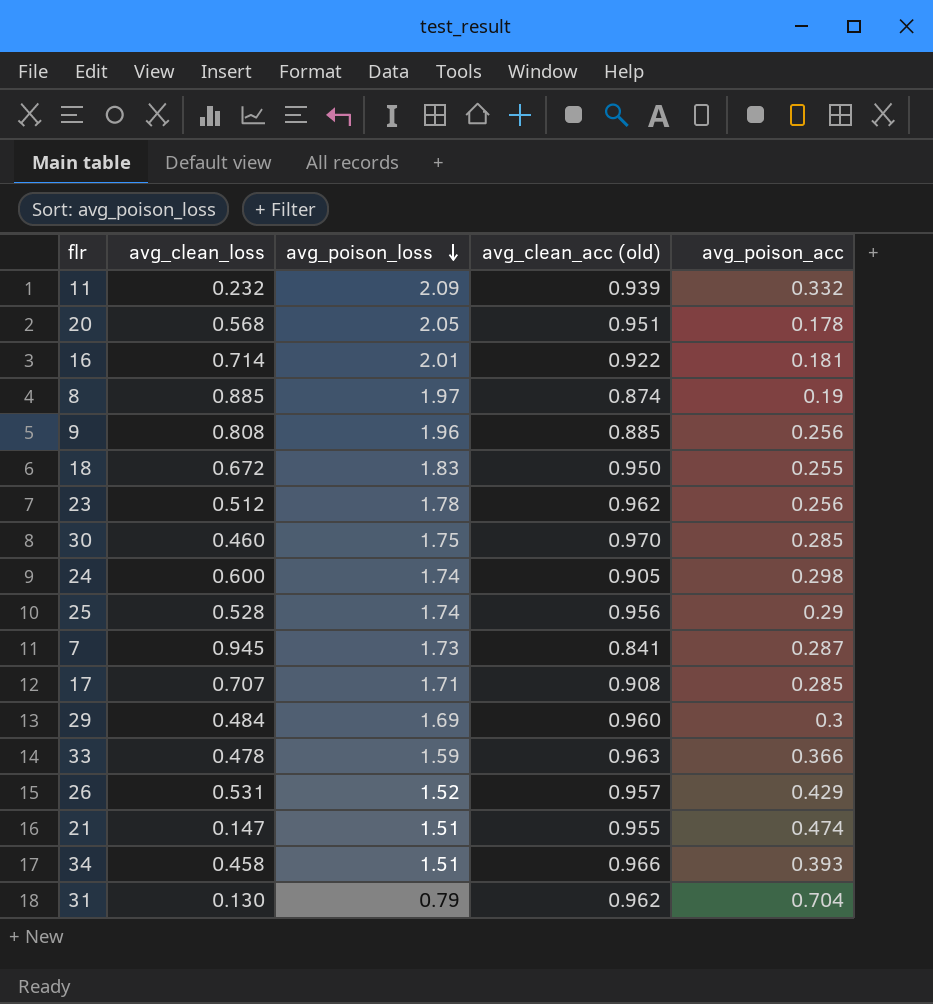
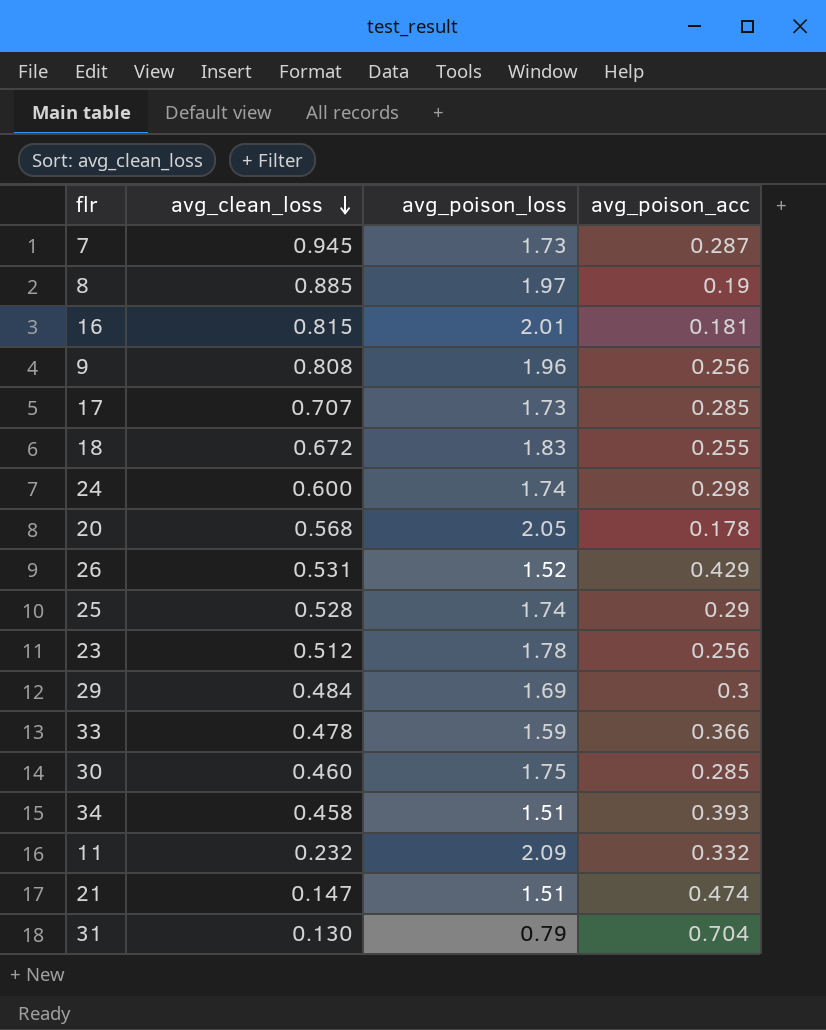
row order: avg_poison_loss descending -> avg_clean_loss descending
column avg_clean_acc (old) | position: 4 -> none
16 | avg_clean_loss: 0.714 -> 0.815
17 | avg_poison_loss: 1.71 -> 1.73

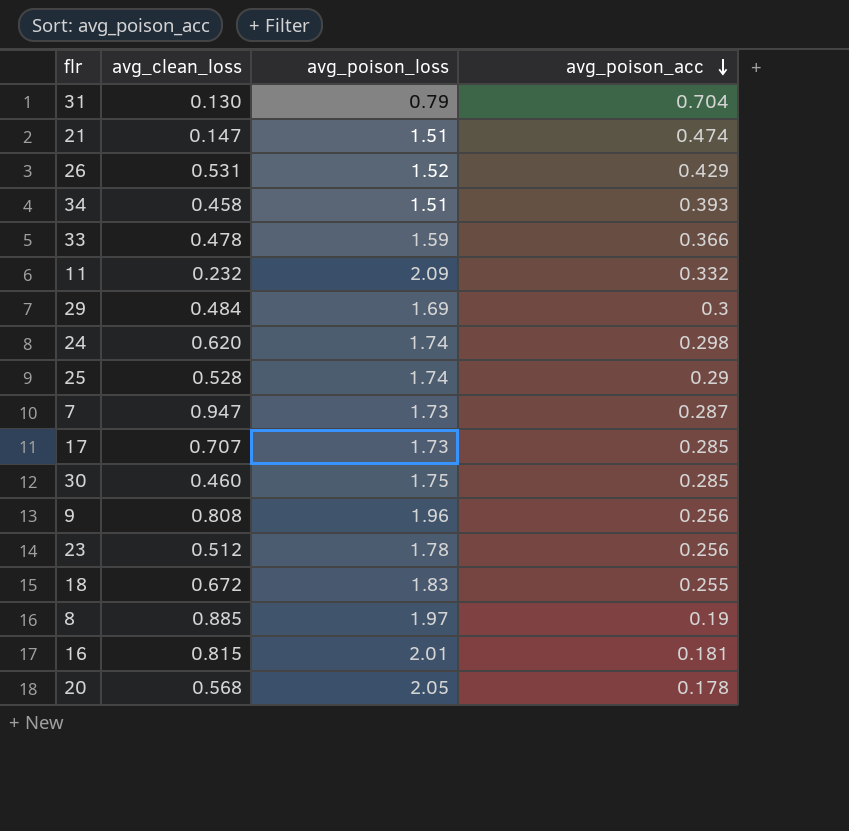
row order: avg_clean_loss descending -> avg_poison_acc descending
24 | avg_clean_loss: 0.600 -> 0.620
7 | avg_clean_loss: 0.945 -> 0.947

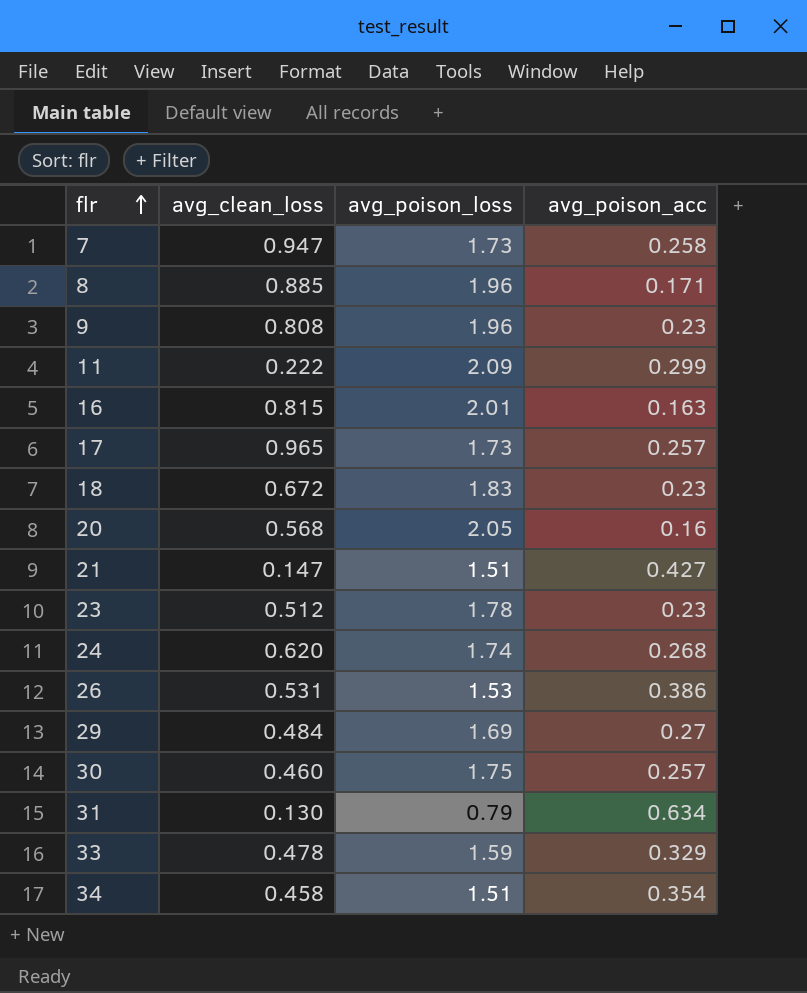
row order: avg_poison_acc descending -> flr ascending
row 25: 0.528 | 1.74 | 0.29 -> none
7 | avg_poison_acc: 0.287 -> 0.258
8 | avg_poison_loss: 1.97 -> 1.96
8 | avg_poison_acc: 0.19 -> 0.171
9 | avg_poison_acc: 0.256 -> 0.23
11 | avg_clean_loss: 0.232 -> 0.222
11 | avg_poison_acc: 0.332 -> 0.299
16 | avg_poison_acc: 0.181 -> 0.163
17 | avg_clean_loss: 0.707 -> 0.965
17 | avg_poison_acc: 0.285 -> 0.257
18 | avg_poison_acc: 0.255 -> 0.23
20 | avg_poison_acc: 0.178 -> 0.16
21 | avg_poison_acc: 0.474 -> 0.427
23 | avg_poison_acc: 0.256 -> 0.23
24 | avg_poison_acc: 0.298 -> 0.268
26 | avg_poison_loss: 1.52 -> 1.53
26 | avg_poison_acc: 0.429 -> 0.386
29 | avg_poison_acc: 0.3 -> 0.27
30 | avg_poison_acc: 0.285 -> 0.257
31 | avg_poison_acc: 0.704 -> 0.634
33 | avg_poison_acc: 0.366 -> 0.329
34 | avg_poison_acc: 0.393 -> 0.354

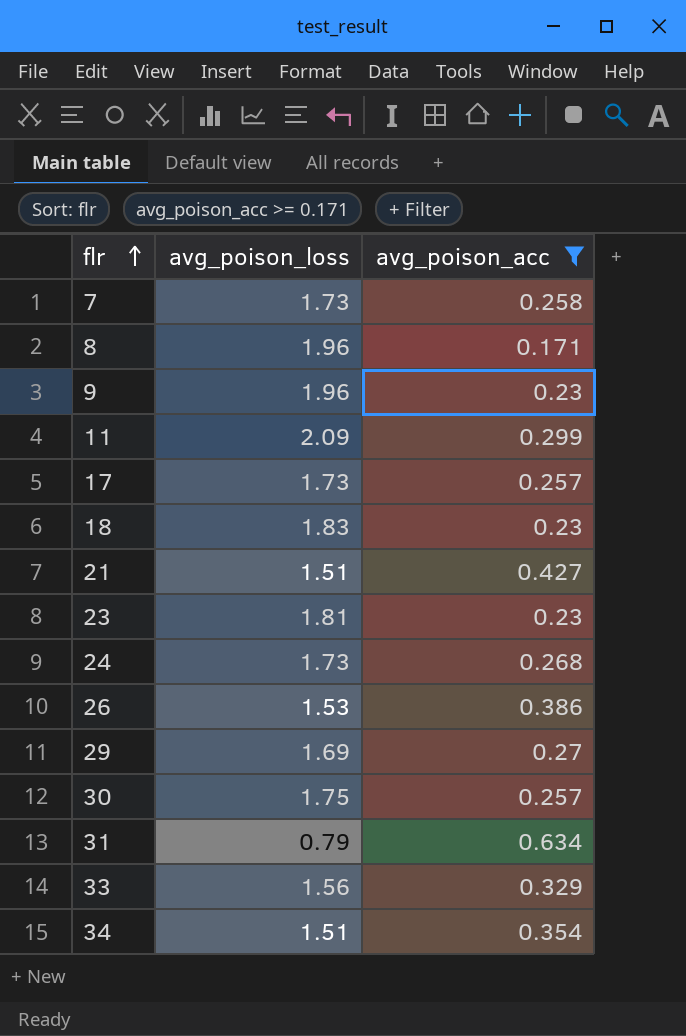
filter: none -> avg_poison_acc >= 0.171
column avg_clean_loss | position: 2 -> none
23 | avg_poison_loss: 1.78 -> 1.81
24 | avg_poison_loss: 1.74 -> 1.73
33 | avg_poison_loss: 1.59 -> 1.56

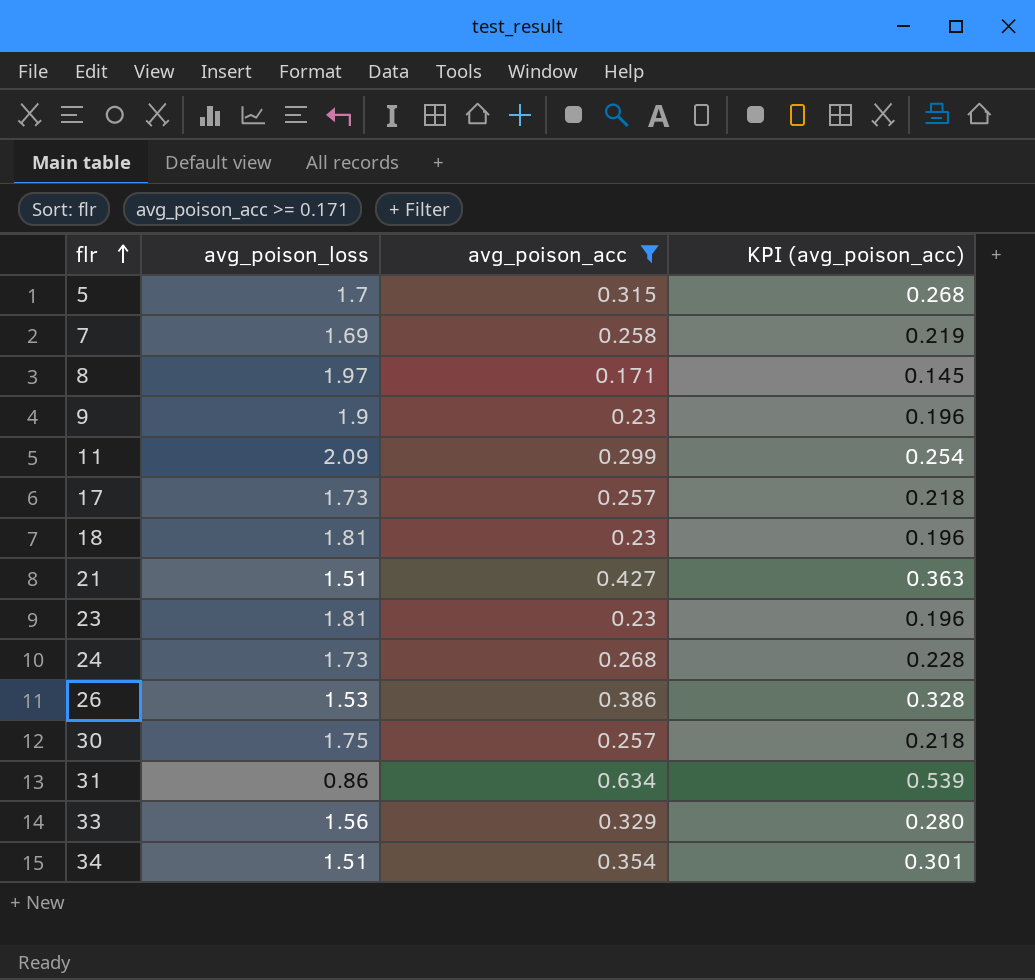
column KPI (avg_poison_acc) | formula: none -> [avg_poison_acc] * 0.85
row 29: 1.69 | 0.27 -> none
row 5: none -> 1.7 | 0.315 | 0.268
7 | avg_poison_loss: 1.73 -> 1.69
8 | avg_poison_loss: 1.96 -> 1.97
9 | avg_poison_loss: 1.96 -> 1.9
18 | avg_poison_loss: 1.83 -> 1.81
31 | avg_poison_loss: 0.79 -> 0.86

